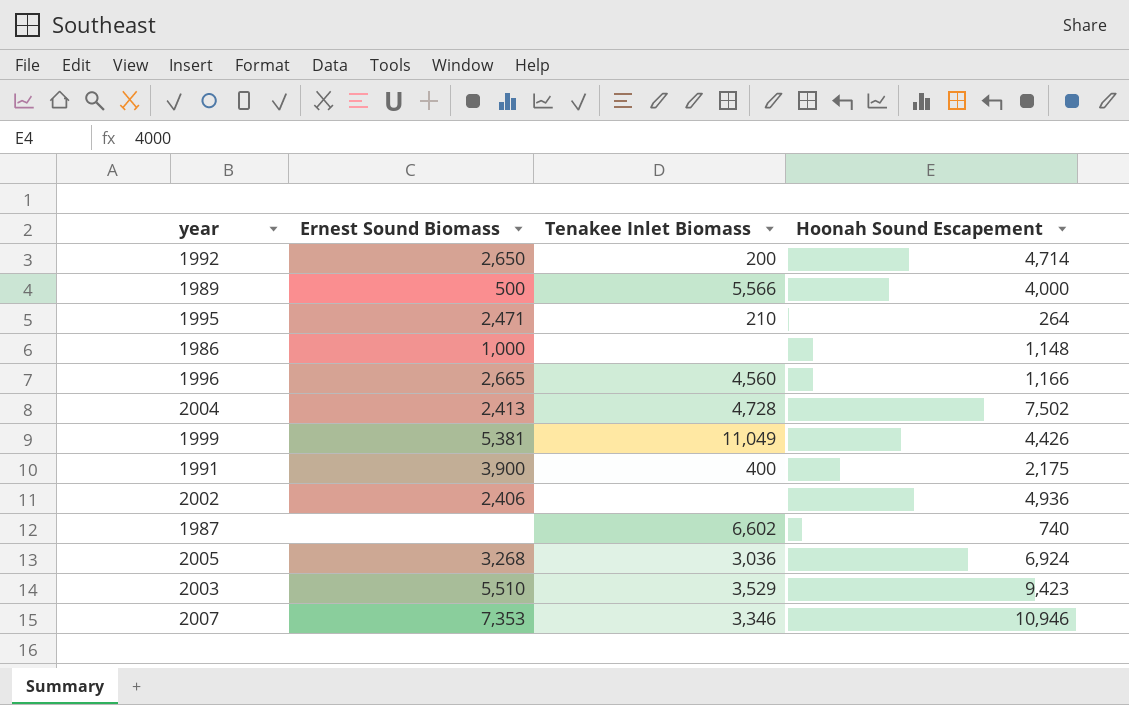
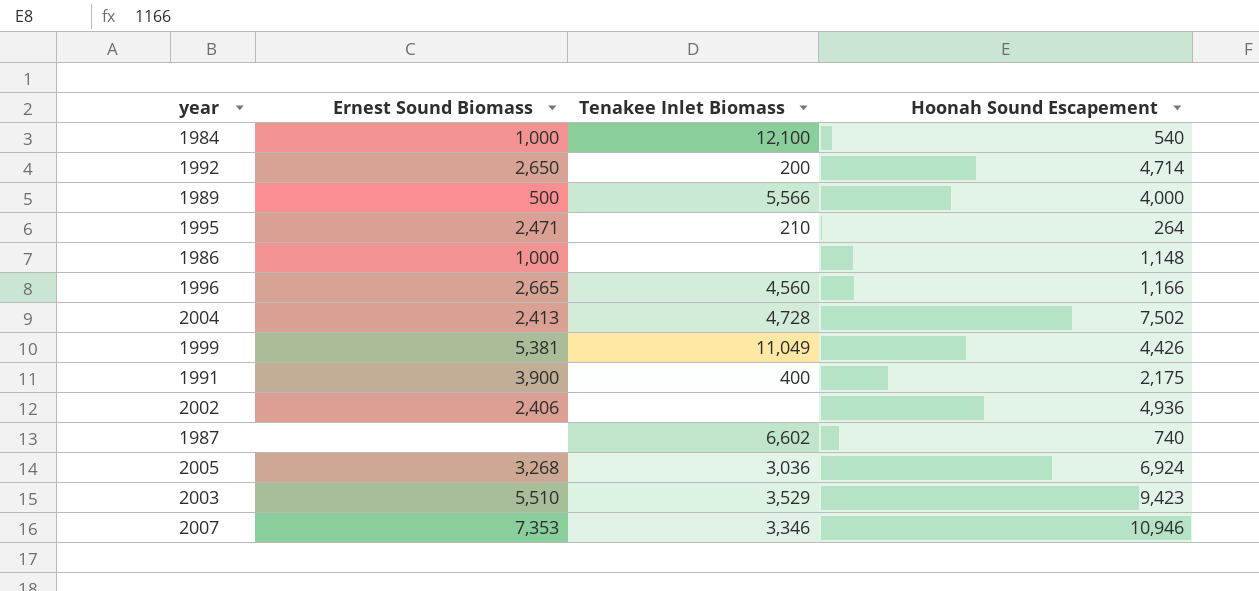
row 1984: none -> 1,000 | 12,100 | 540

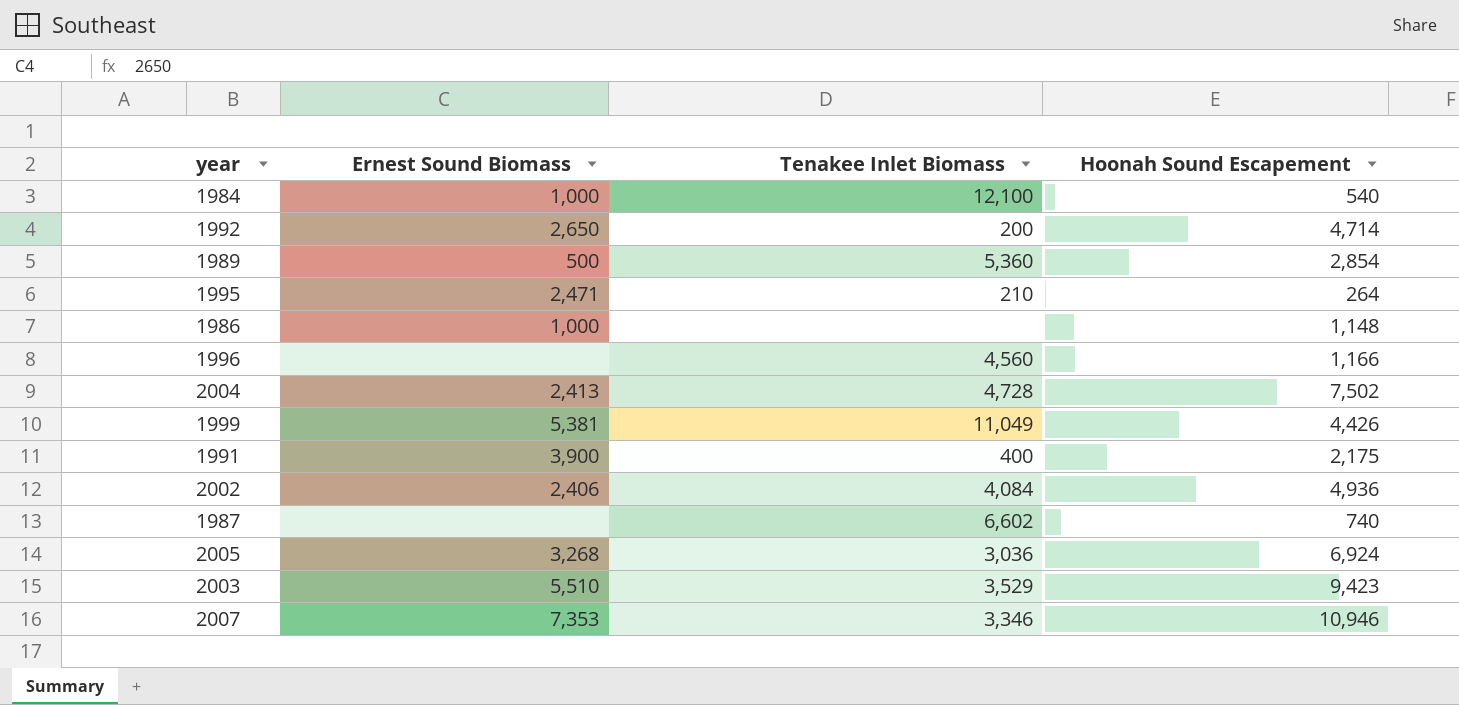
1989 | Tenakee Inlet Biomass: 5,566 -> 5,360
1989 | Hoonah Sound Escapement: 4,000 -> 2,854
1996 | Ernest Sound Biomass: 2,665 -> none
2002 | Tenakee Inlet Biomass: none -> 4,084

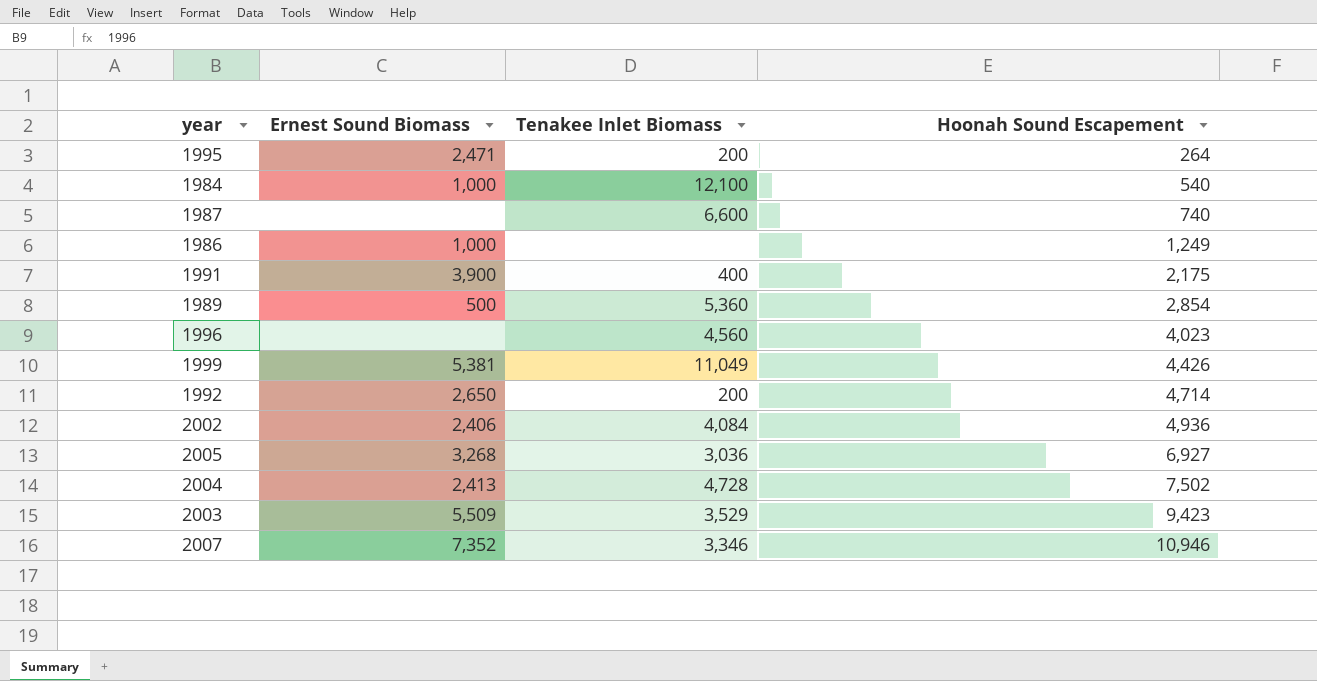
row order: none -> Hoonah Sound Escapement ascending
1995 | Tenakee Inlet Biomass: 210 -> 200
1987 | Tenakee Inlet Biomass: 6,602 -> 6,600
1986 | Hoonah Sound Escapement: 1,148 -> 1,249
1996 | Hoonah Sound Escapement: 1,166 -> 4,023
2005 | Hoonah Sound Escapement: 6,924 -> 6,927
2003 | Ernest Sound Biomass: 5,510 -> 5,509
2007 | Ernest Sound Biomass: 7,353 -> 7,352

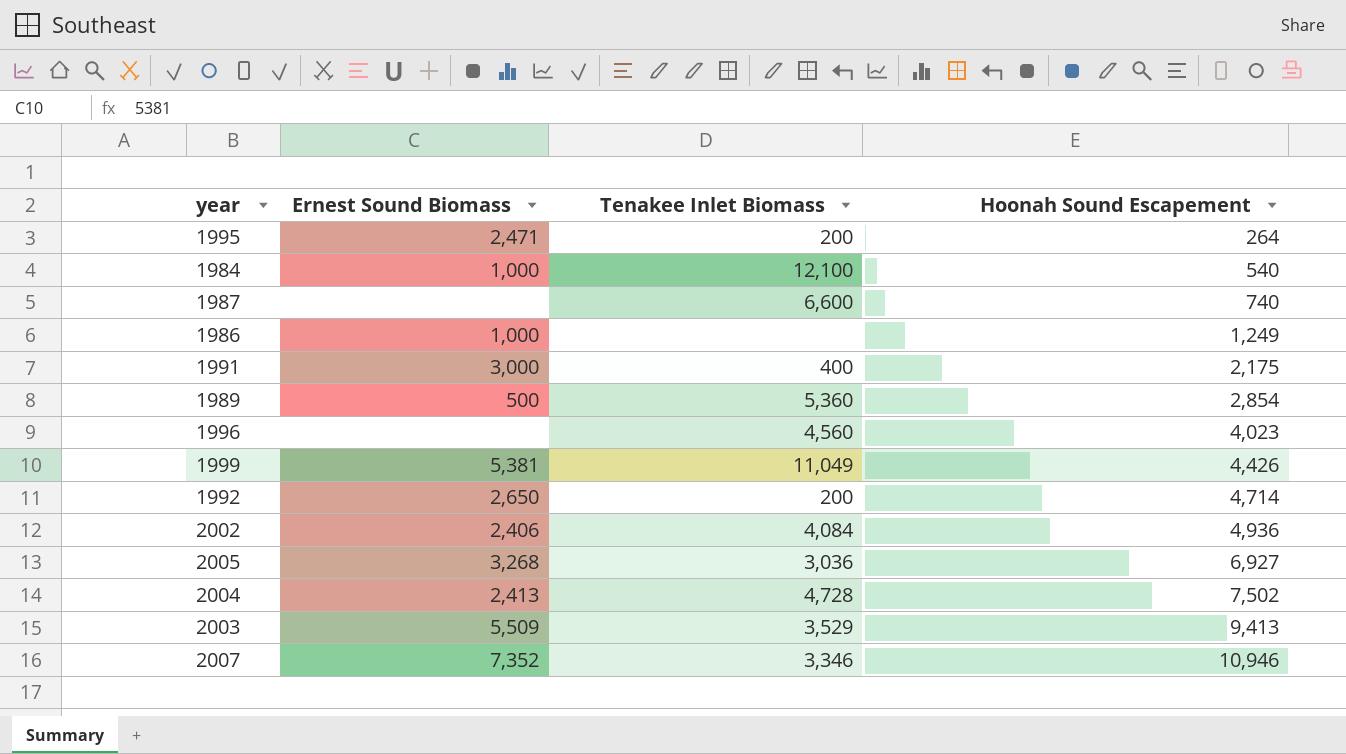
1991 | Ernest Sound Biomass: 3,900 -> 3,000
2003 | Hoonah Sound Escapement: 9,423 -> 9,413

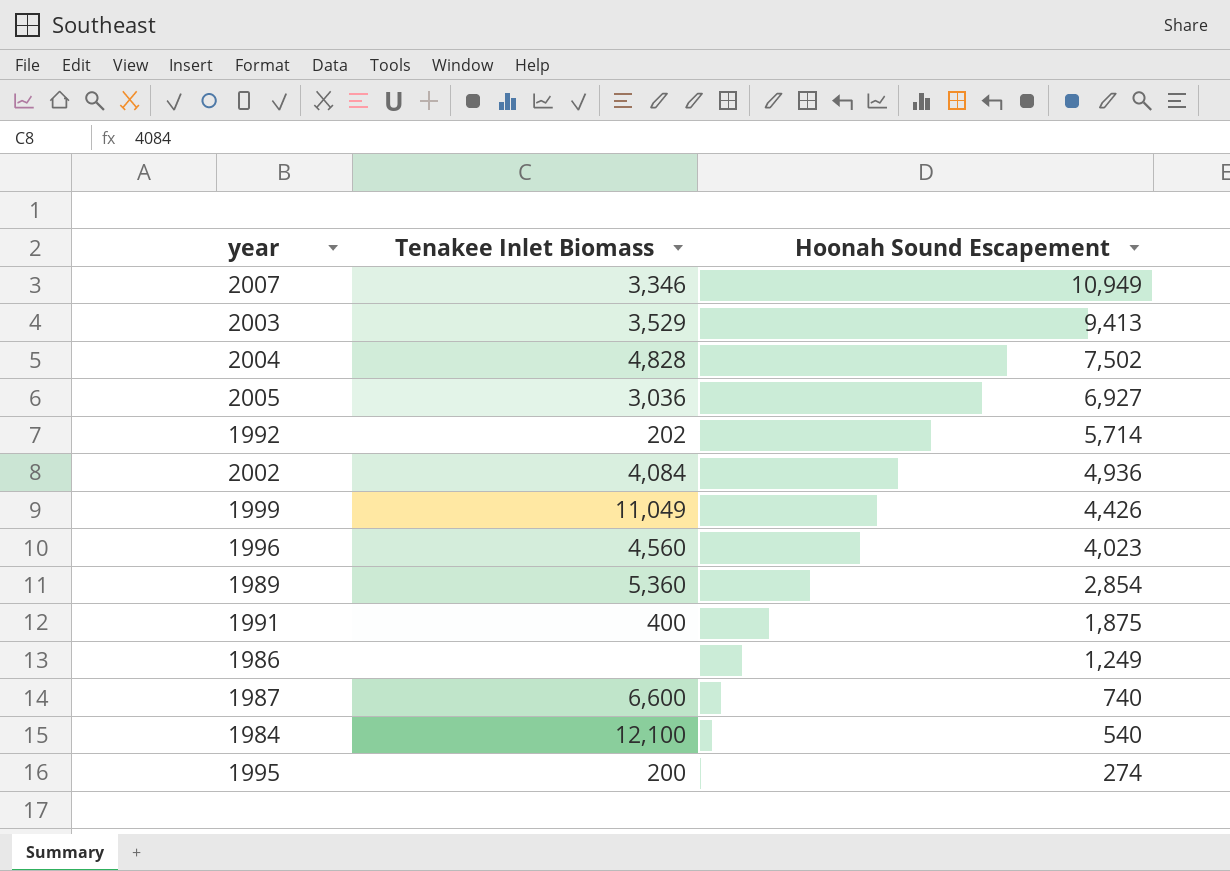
row order: Hoonah Sound Escapement ascending -> Hoonah Sound Escapement descending
column Ernest Sound Biomass | position: 2 -> none
2007 | Hoonah Sound Escapement: 10,946 -> 10,949
2004 | Tenakee Inlet Biomass: 4,728 -> 4,828
1992 | Tenakee Inlet Biomass: 200 -> 202
1992 | Hoonah Sound Escapement: 4,714 -> 5,714
1991 | Hoonah Sound Escapement: 2,175 -> 1,875
1995 | Hoonah Sound Escapement: 264 -> 274

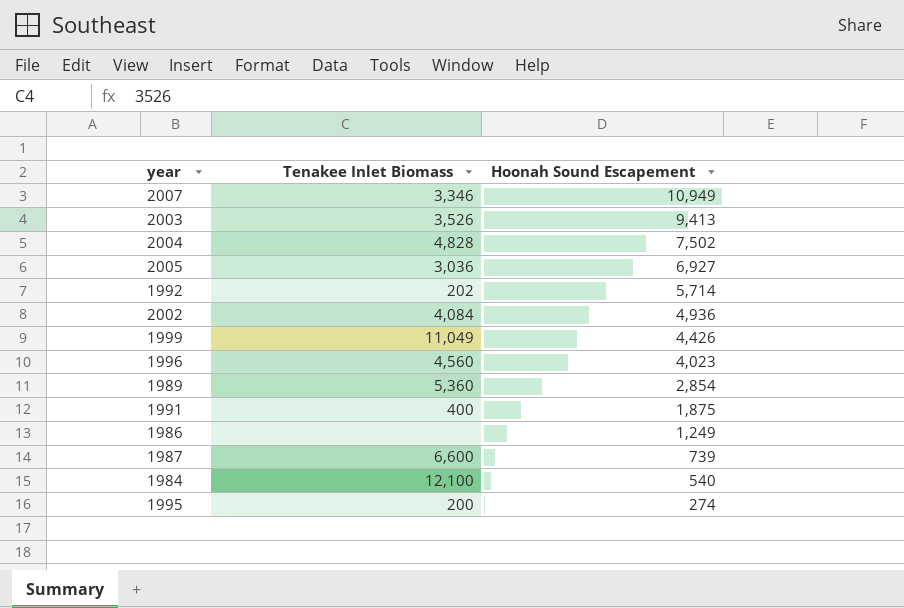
2003 | Tenakee Inlet Biomass: 3,529 -> 3,526
1987 | Hoonah Sound Escapement: 740 -> 739

